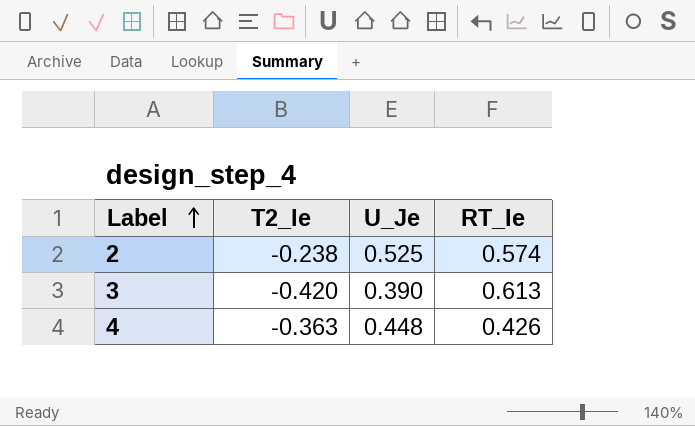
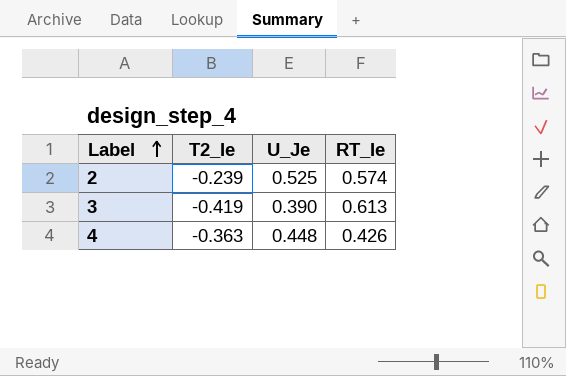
2 | T2_Ie: -0.238 -> -0.239
3 | T2_Ie: -0.420 -> -0.419

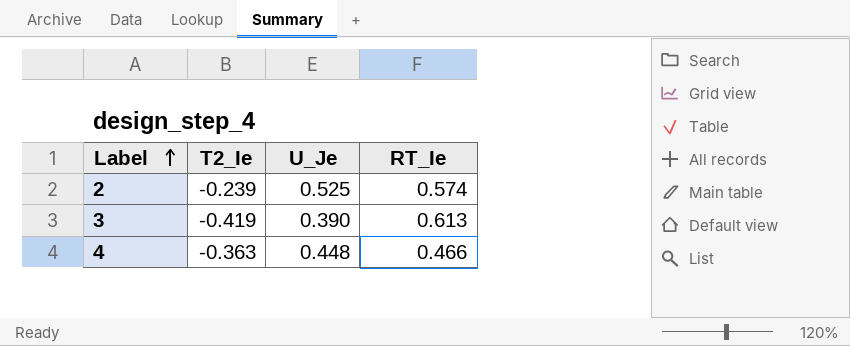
4 | RT_Ie: 0.426 -> 0.466

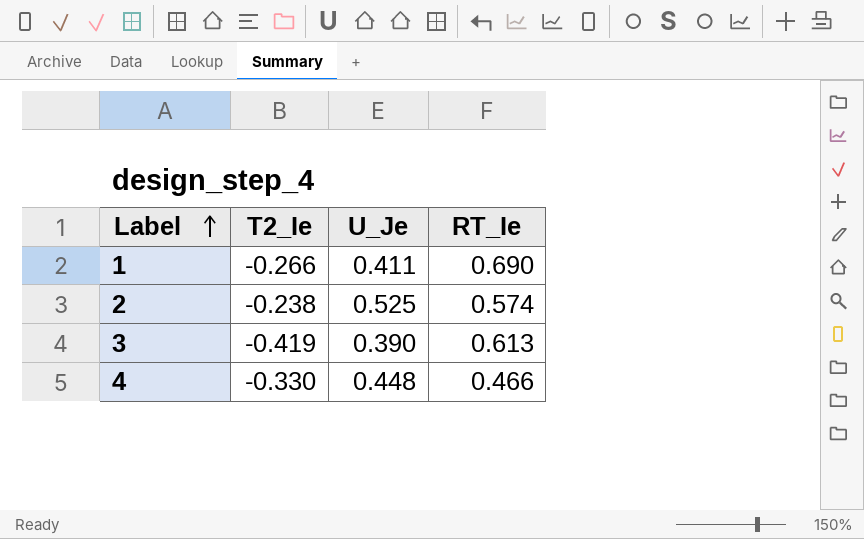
row 1: none -> -0.266 | 0.411 | 0.690
2 | T2_Ie: -0.239 -> -0.238
4 | T2_Ie: -0.363 -> -0.330

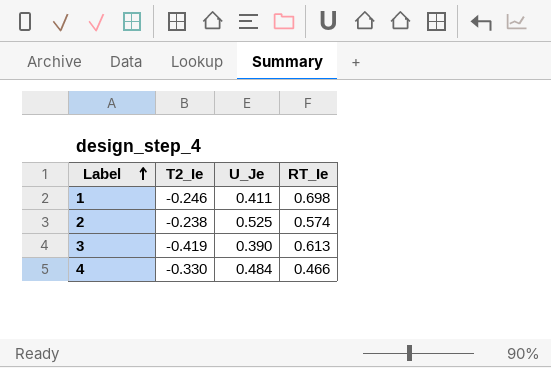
1 | T2_Ie: -0.266 -> -0.246
1 | RT_Ie: 0.690 -> 0.698
4 | U_Je: 0.448 -> 0.484

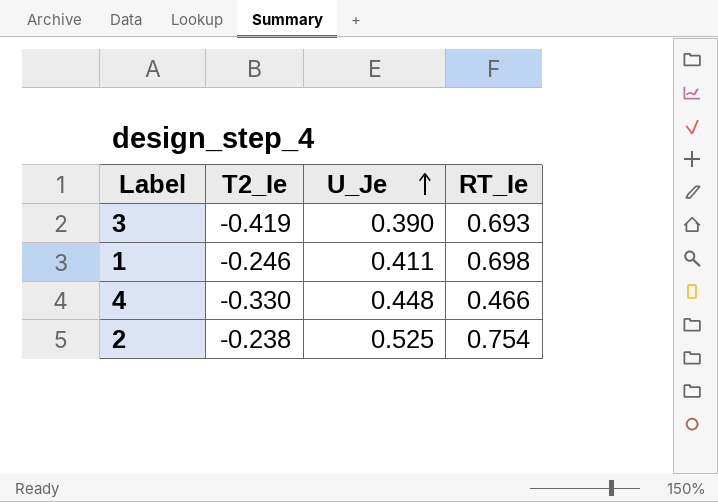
row order: Label ascending -> U_Je ascending
3 | RT_Ie: 0.613 -> 0.693
4 | U_Je: 0.484 -> 0.448
2 | RT_Ie: 0.574 -> 0.754

